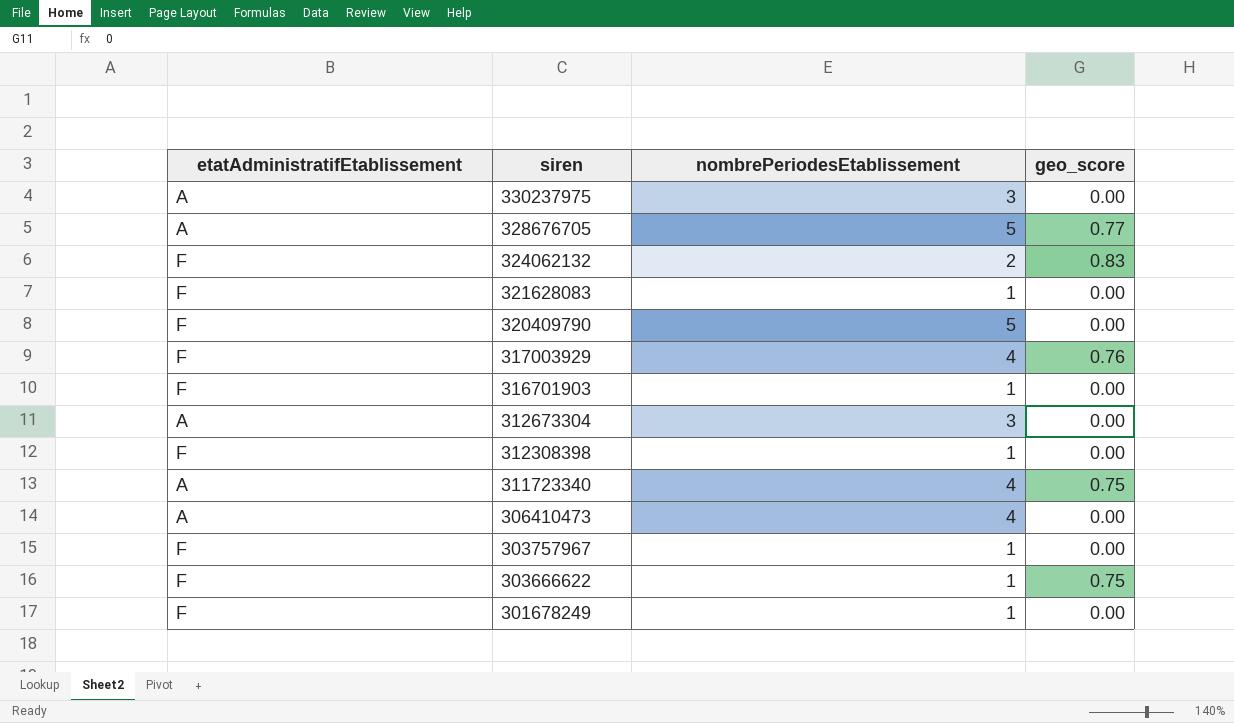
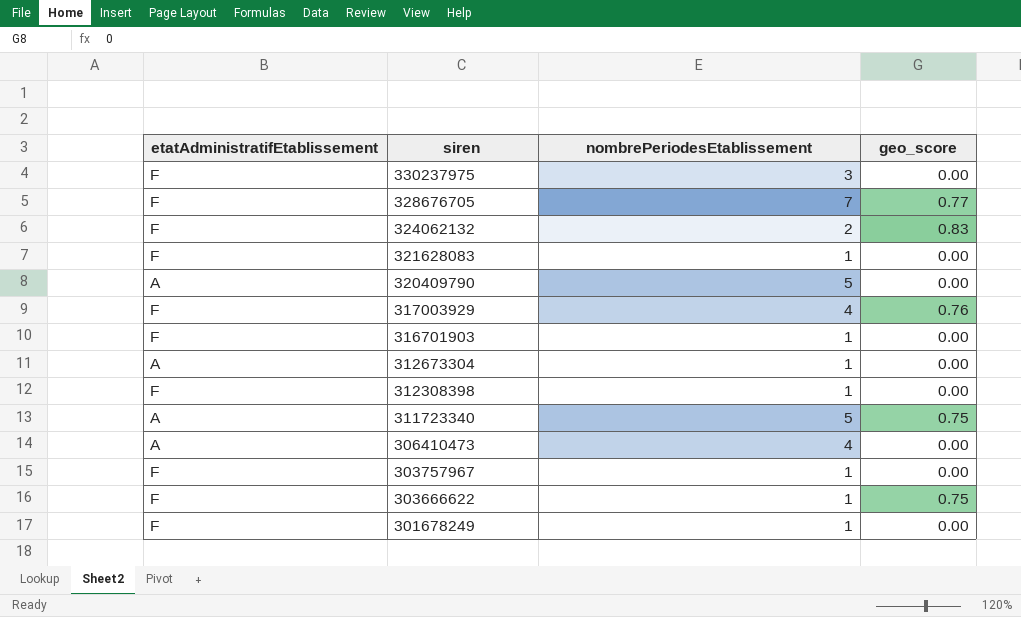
330237975 | etatAdministratifEtablissement: A -> F
328676705 | etatAdministratifEtablissement: A -> F
328676705 | nombrePeriodesEtablissement: 5 -> 7
320409790 | etatAdministratifEtablissement: F -> A
312673304 | nombrePeriodesEtablissement: 3 -> 1
311723340 | nombrePeriodesEtablissement: 4 -> 5

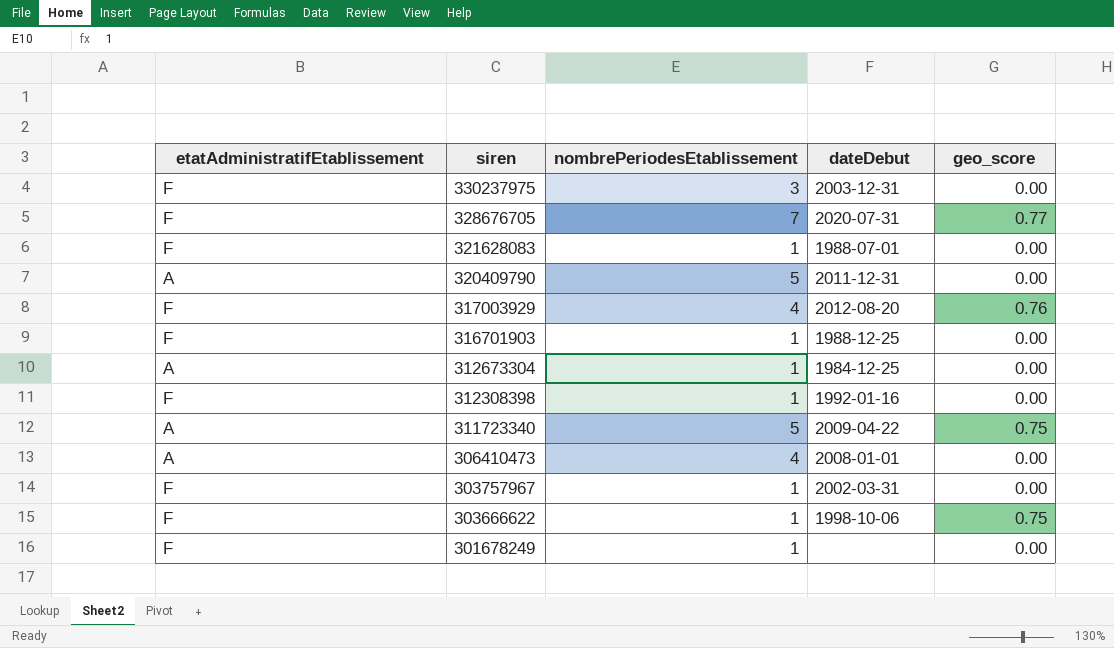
column dateDebut | position: none -> 4
row 324062132: F | 2 | 0.83 -> none

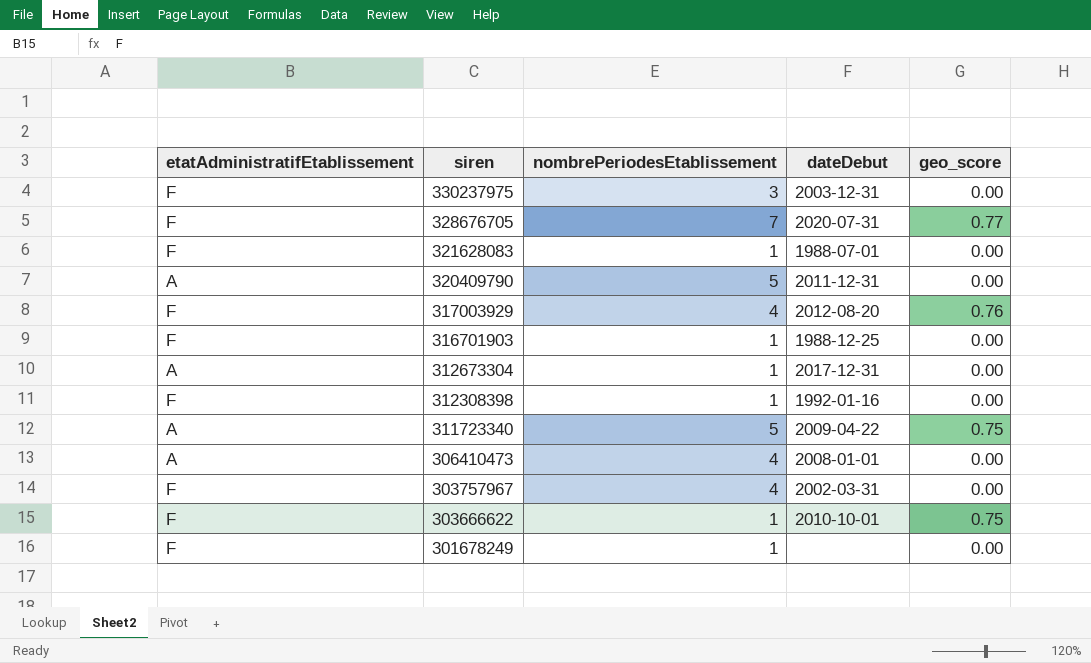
312673304 | dateDebut: 1984-12-25 -> 2017-12-31
303757967 | nombrePeriodesEtablissement: 1 -> 4
303666622 | dateDebut: 1998-10-06 -> 2010-10-01

